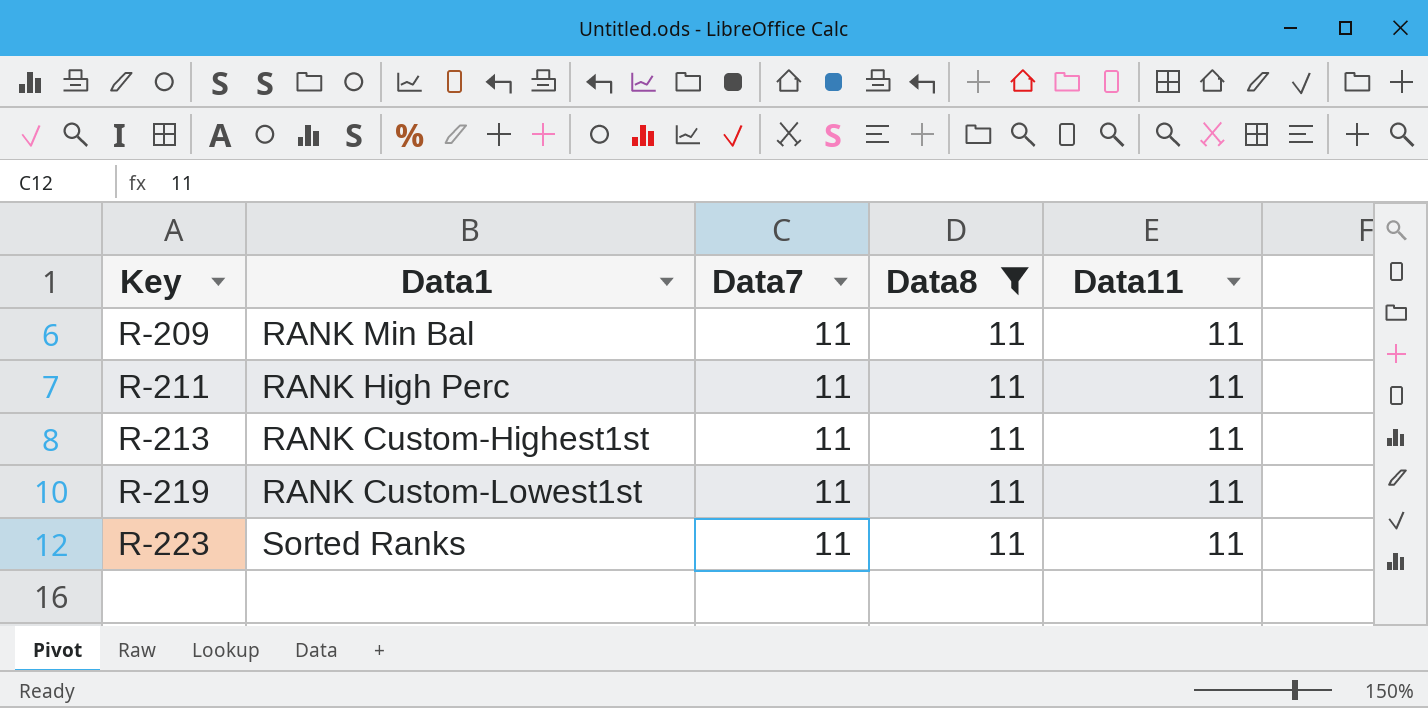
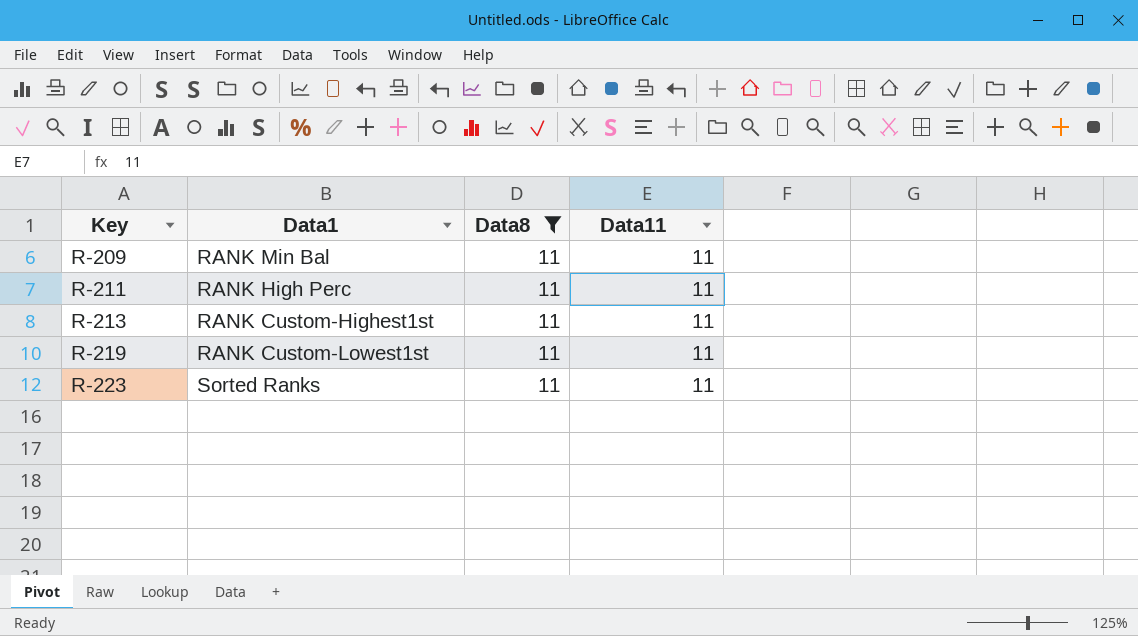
column Data7 | position: 3 -> none

